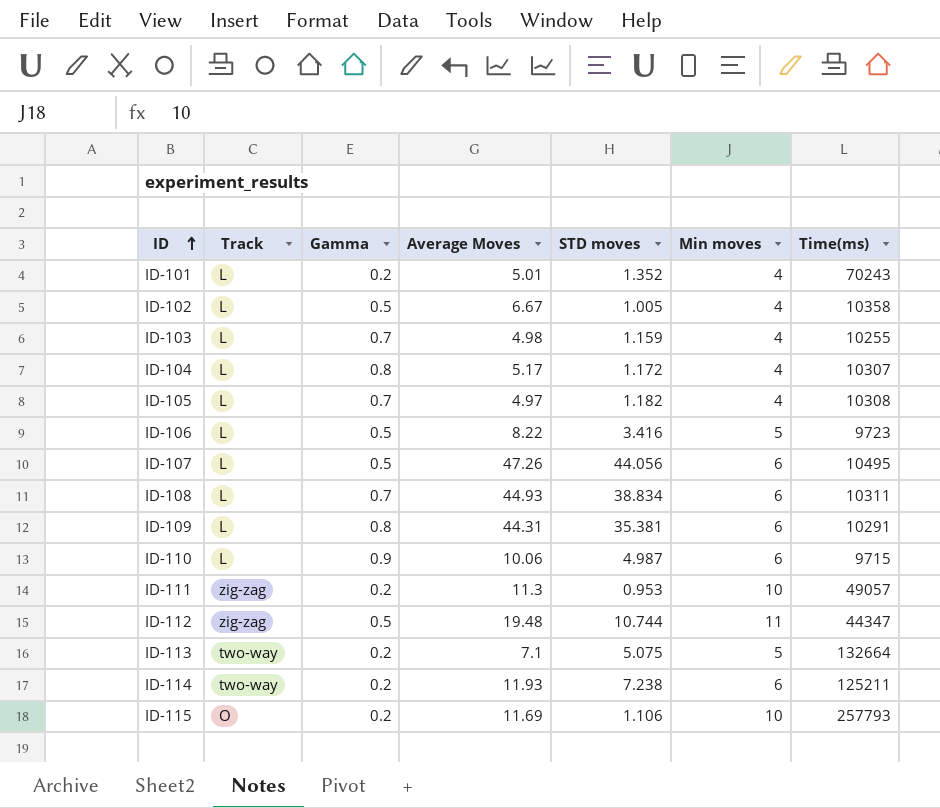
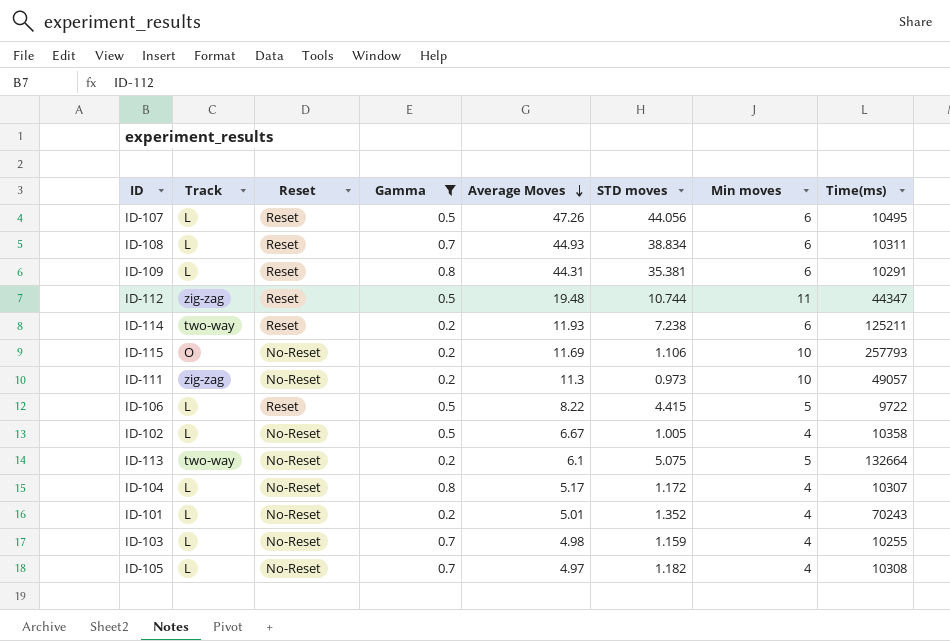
filter: none -> Gamma != 0.9
row order: ID ascending -> Average Moves descending
column Reset | position: none -> 3
ID-111 | STD moves: 0.953 -> 0.973
ID-106 | STD moves: 3.416 -> 4.415
ID-106 | Time(ms): 9723 -> 9722
ID-113 | Average Moves: 7.1 -> 6.1

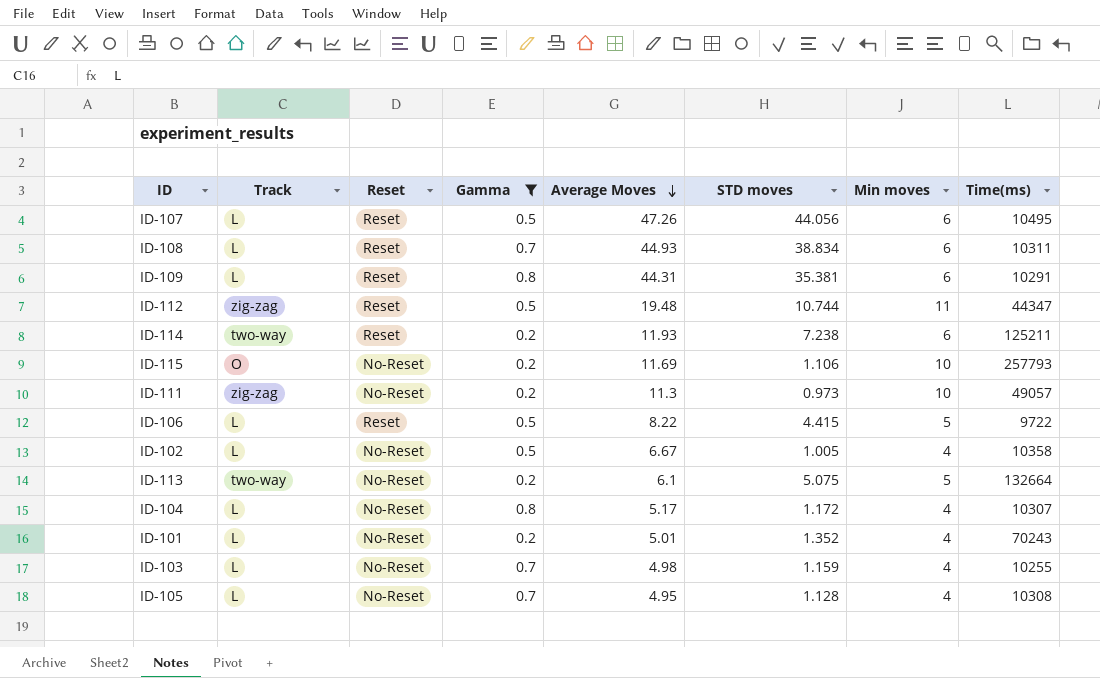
ID-105 | Average Moves: 4.97 -> 4.95
ID-105 | STD moves: 1.182 -> 1.128

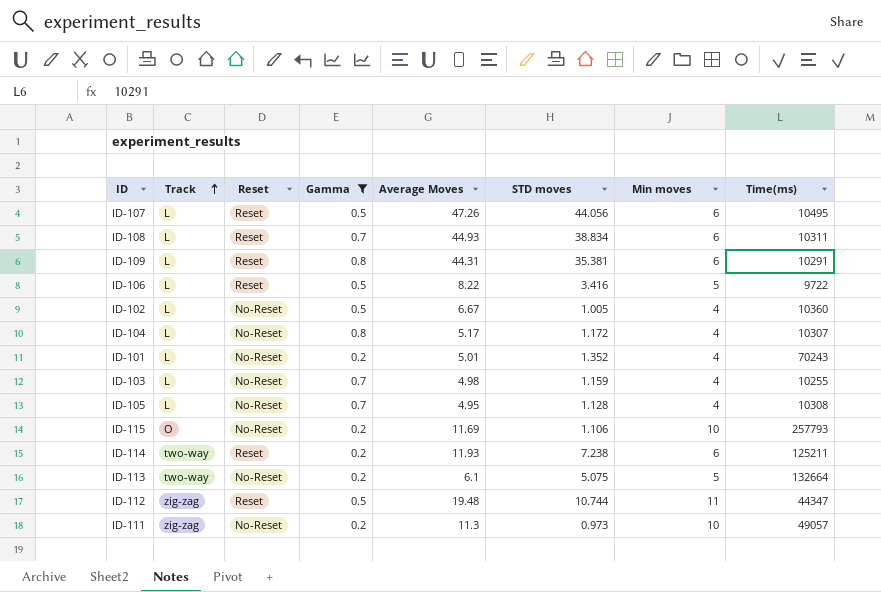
row order: Average Moves descending -> Track ascending
ID-106 | STD moves: 4.415 -> 3.416
ID-102 | Time(ms): 10358 -> 10360

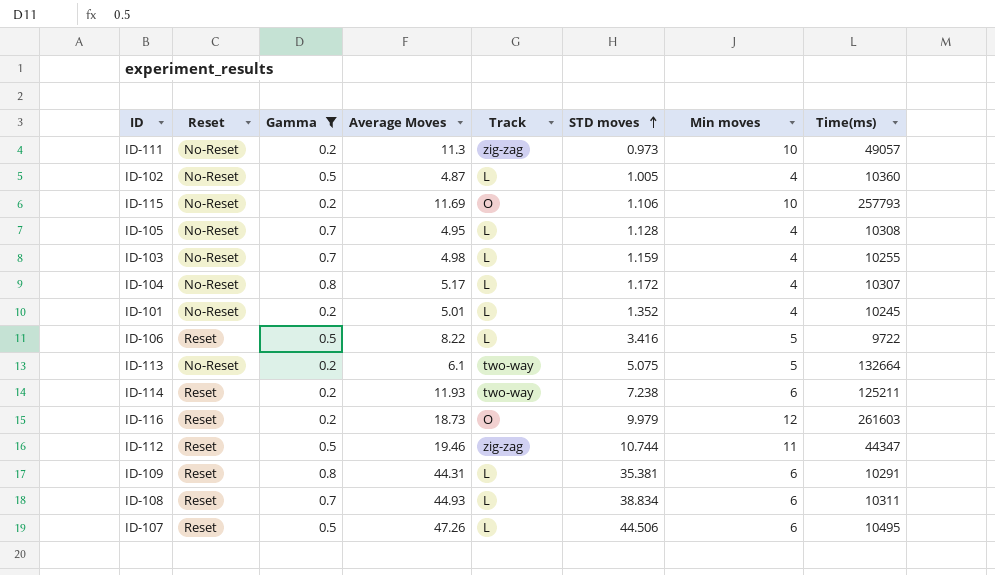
row order: Track ascending -> STD moves ascending
column Track | position: 2 -> 5
ID-102 | Average Moves: 6.67 -> 4.87
ID-101 | Time(ms): 70243 -> 10245
row ID-116: none -> Reset | 0.2 | 18.73 | O | 9.979 | 12 | 261603
ID-112 | Average Moves: 19.48 -> 19.46
ID-107 | STD moves: 44.056 -> 44.506

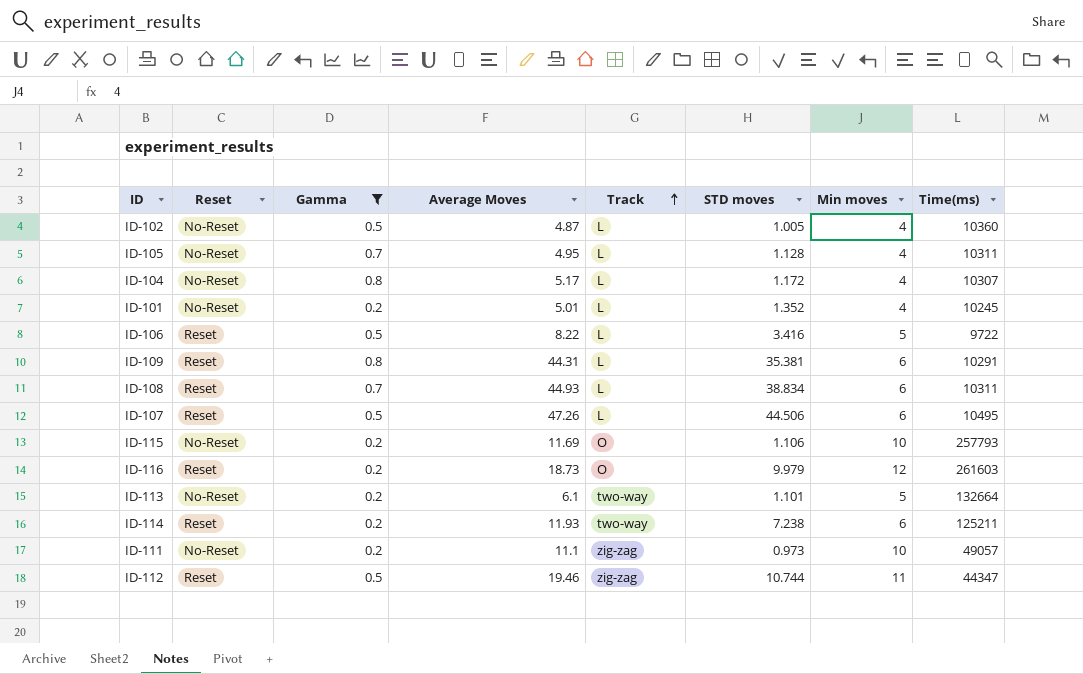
row order: STD moves ascending -> Track ascending
row ID-103: No-Reset | 0.7 | 4.98 | L | 1.159 | 4 | 10255 -> none
ID-105 | Time(ms): 10308 -> 10311
ID-113 | STD moves: 5.075 -> 1.101
ID-111 | Average Moves: 11.3 -> 11.1

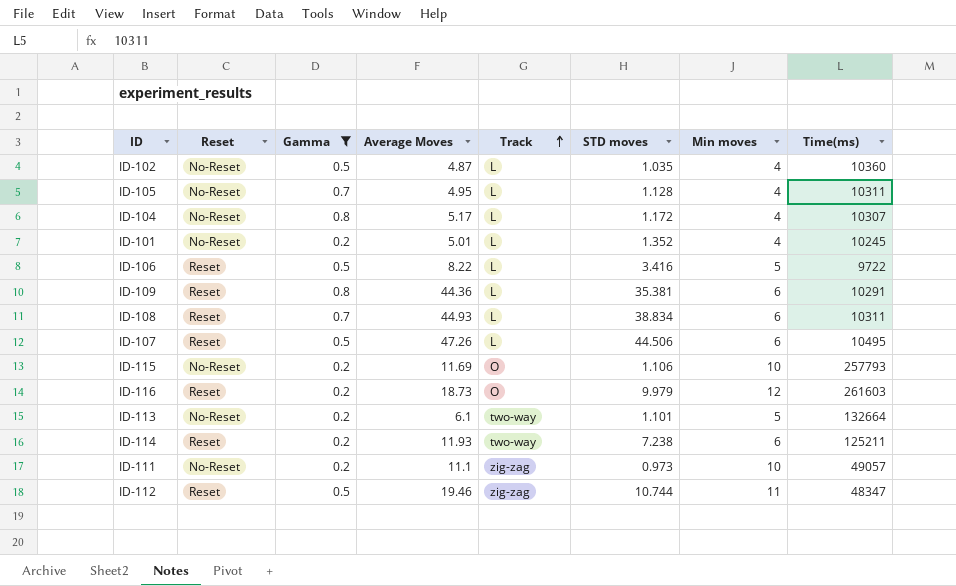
ID-102 | STD moves: 1.005 -> 1.035
ID-109 | Average Moves: 44.31 -> 44.36
ID-112 | Time(ms): 44347 -> 48347

